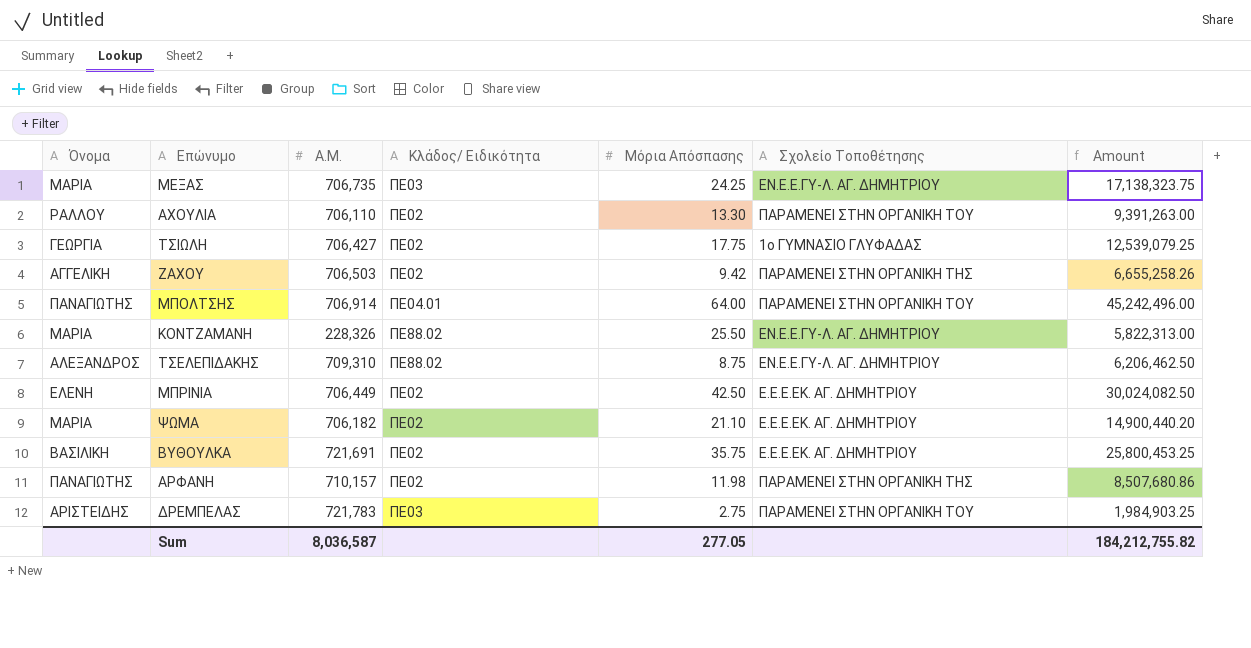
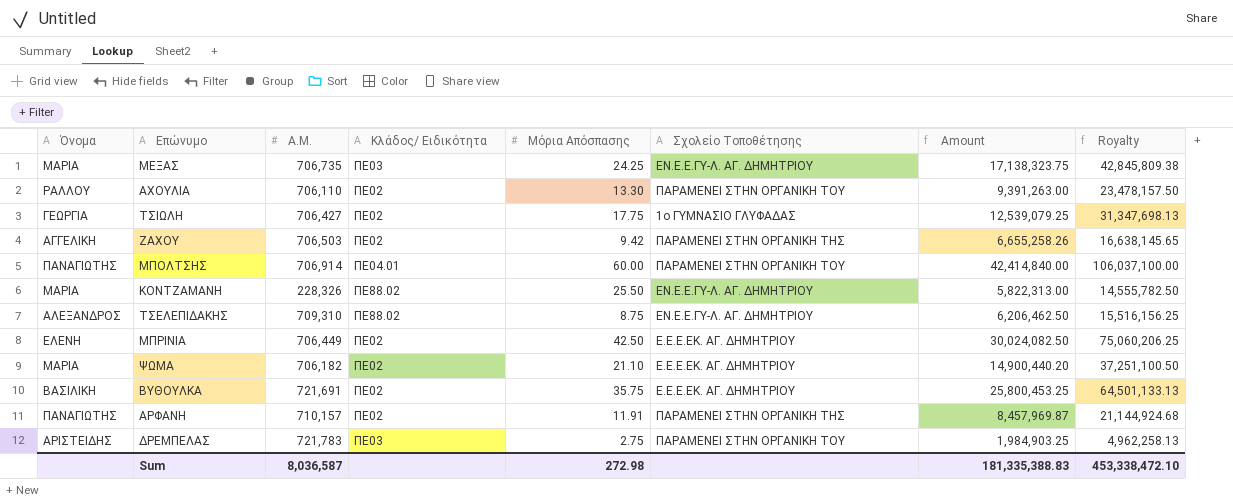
column Royalty | formula: none -> [Amount] * 2.5
ΜΠΟΛΤΣΗΣ | Μόρια Απόσπασης: 64.00 -> 60.00
ΜΠΟΛΤΣΗΣ | Amount: 45,242,496.00 -> 42,414,840.00
ΑΡΦΑΝΗ | Μόρια Απόσπασης: 11.98 -> 11.91
ΑΡΦΑΝΗ | Amount: 8,507,680.86 -> 8,457,969.87
Sum | Μόρια Απόσπασης: 277.05 -> 272.98
Sum | Amount: 184,212,755.82 -> 181,335,388.83

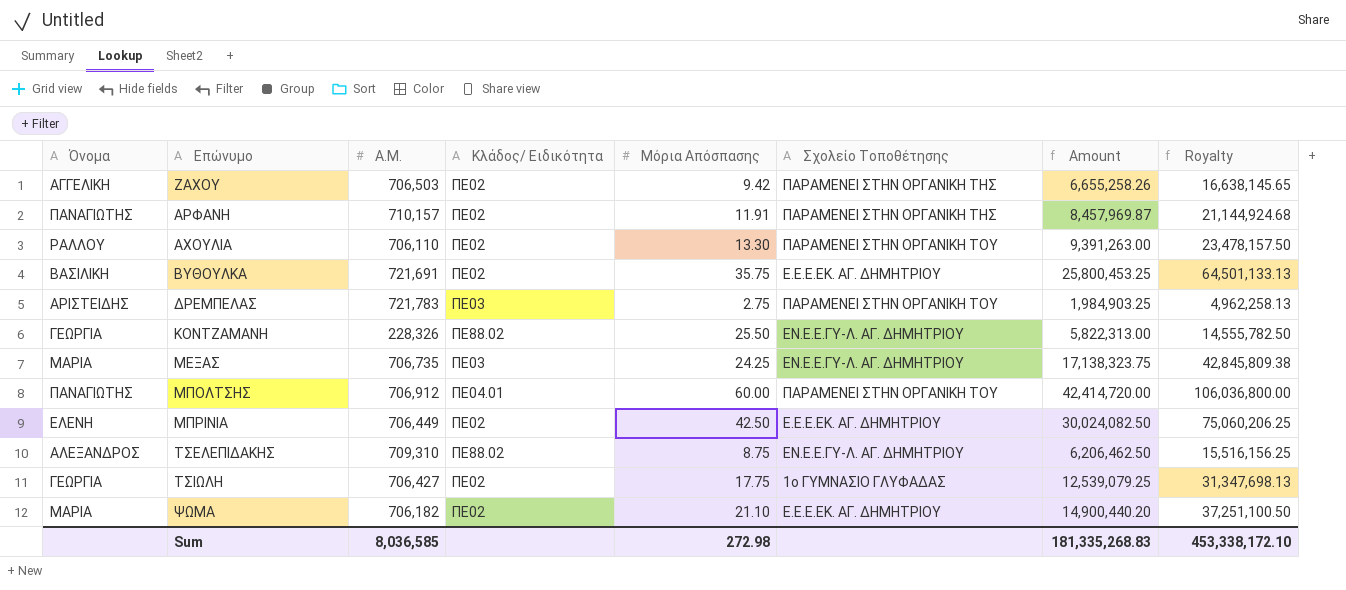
row order: none -> Επώνυμο ascending
ΚΟΝΤΖΑΜΑΝΗ | Όνομα: ΜΑΡΙΑ -> ΓΕΩΡΓΙΑ
ΜΠΟΛΤΣΗΣ | Α.Μ.: 706,914 -> 706,912
ΜΠΟΛΤΣΗΣ | Amount: 42,414,840.00 -> 42,414,720.00
ΜΠΟΛΤΣΗΣ | Royalty: 106,037,100.00 -> 106,036,800.00
Sum | Α.Μ.: 8,036,587 -> 8,036,585
Sum | Amount: 181,335,388.83 -> 181,335,268.83
Sum | Royalty: 453,338,472.10 -> 453,338,172.10

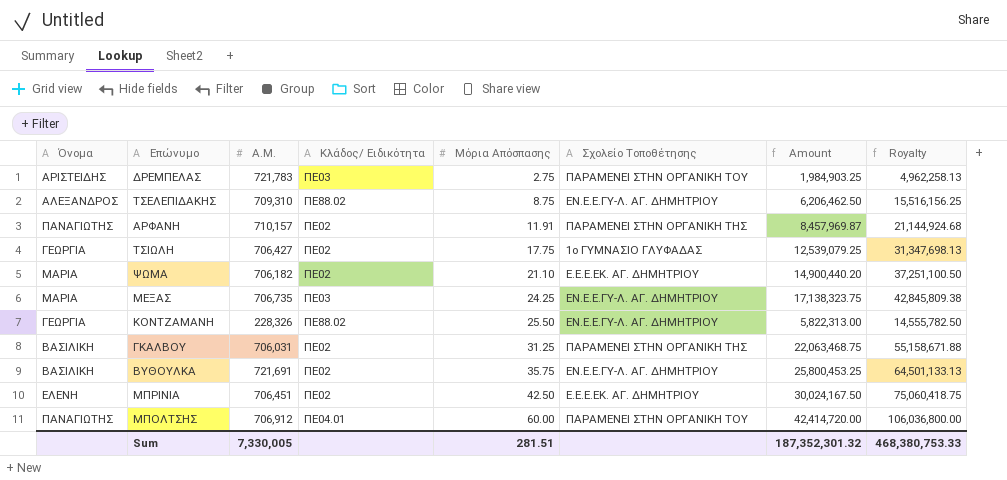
row order: Επώνυμο ascending -> Μόρια Απόσπασης ascending
row ZAXOY: ΑΓΓΕΛΙΚΗ | 706,503 | ΠΕ02 | 9.42 | ΠΑΡΑΜΕΝΕΙ ΣΤΗΝ ΟΡΓΑΝΙΚΗ ΤΗΣ | 6,655,258.26 | 16,638,145.65 -> none
row ΑΧΟΥΛΙΑ: ΡΑΛΛΟΥ | 706,110 | ΠΕ02 | 13.30 | ΠΑΡΑΜΕΝΕΙ ΣΤΗΝ ΟΡΓΑΝΙΚΗ ΤΟΥ | 9,391,263.00 | 23,478,157.50 -> none
row ΓΚΑΛΒΟΥ: none -> ΒΑΣΙΛΙΚΗ | 706,031 | ΠΕ02 | 31.25 | ΠΑΡΑΜΕΝΕΙ ΣΤΗΝ ΟΡΓΑΝΙΚΗ ΤΗΣ | 22,063,468.75 | 55,158,671.88
ΒΥΘΟΥΛΚΑ | Σχολείο Τοποθέτησης: Ε.Ε.Ε.ΕΚ. ΑΓ. ΔΗΜΗΤΡΙΟΥ -> ΕΝ.Ε.Ε.ΓΥ-Λ. ΑΓ. ΔΗΜΗΤΡΙΟΥ
ΜΠΡΙΝΙΑ | Α.Μ.: 706,449 -> 706,451
ΜΠΡΙΝΙΑ | Amount: 30,024,082.50 -> 30,024,167.50
ΜΠΡΙΝΙΑ | Royalty: 75,060,206.25 -> 75,060,418.75
Sum | Α.Μ.: 8,036,585 -> 7,330,005
Sum | Μόρια Απόσπασης: 272.98 -> 281.51
Sum | Amount: 181,335,268.83 -> 187,352,301.32
Sum | Royalty: 453,338,172.10 -> 468,380,753.33

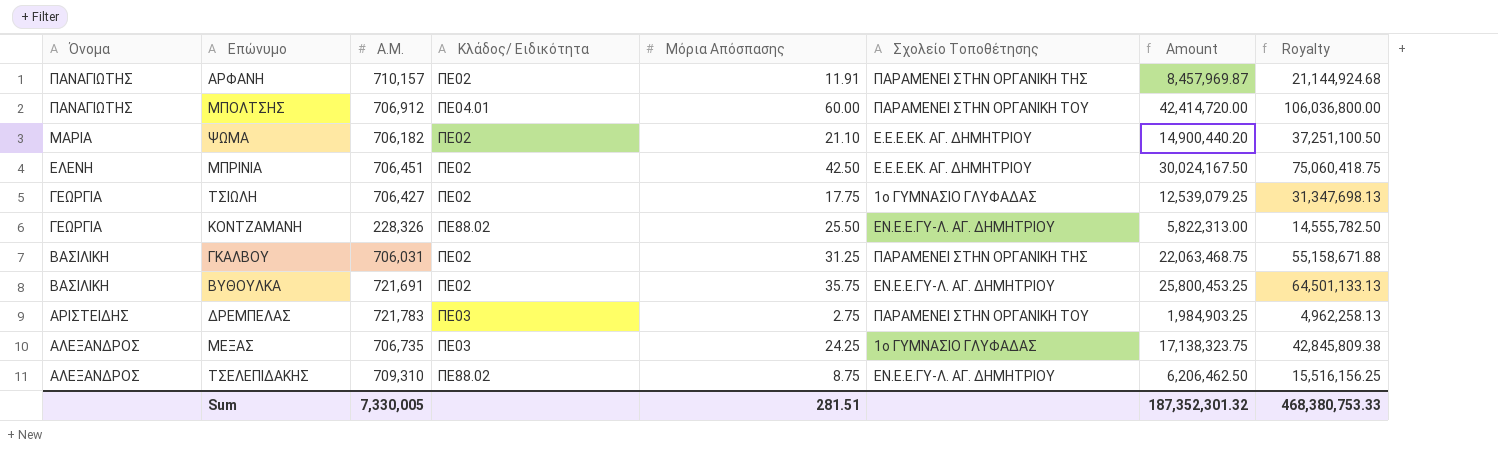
row order: Μόρια Απόσπασης ascending -> Όνομα descending
ΜΕΞΑΣ | Όνομα: ΜΑΡΙΑ -> ΑΛΕΞΑΝΔΡΟΣ
ΜΕΞΑΣ | Σχολείο Τοποθέτησης: ΕΝ.Ε.Ε.ΓΥ-Λ. ΑΓ. ΔΗΜΗΤΡΙΟΥ -> 1ο ΓΥΜΝΑΣΙΟ ΓΛΥΦΑΔΑΣ

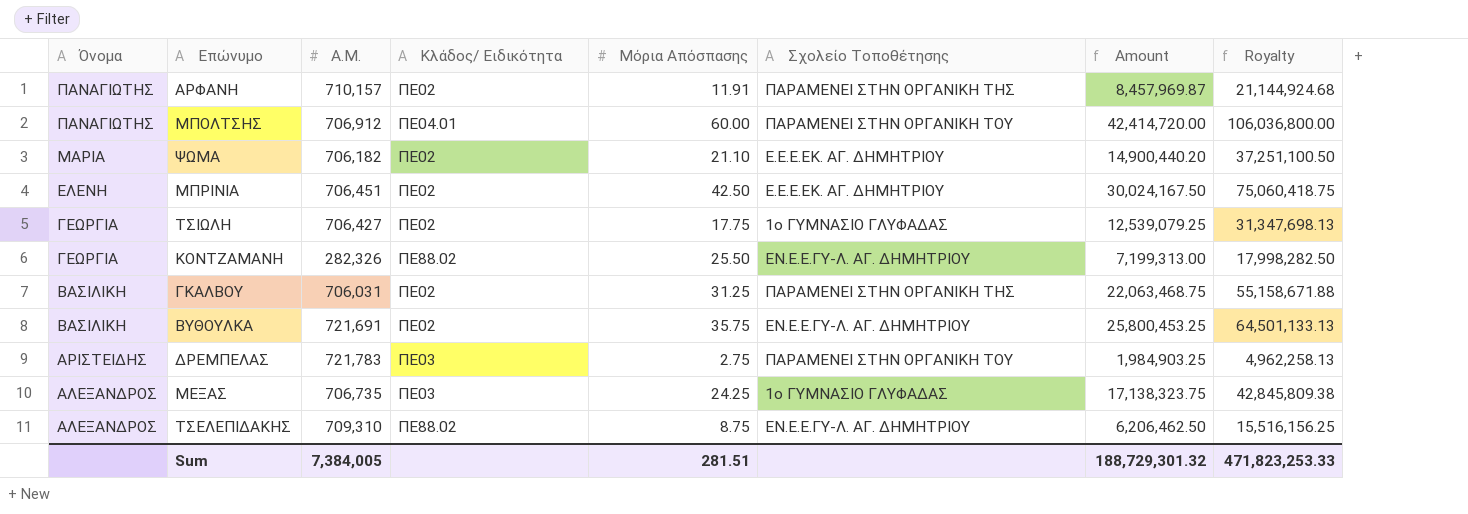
ΚΟΝΤΖΑΜΑΝΗ | Α.Μ.: 228,326 -> 282,326
ΚΟΝΤΖΑΜΑΝΗ | Amount: 5,822,313.00 -> 7,199,313.00
ΚΟΝΤΖΑΜΑΝΗ | Royalty: 14,555,782.50 -> 17,998,282.50
Sum | Α.Μ.: 7,330,005 -> 7,384,005
Sum | Amount: 187,352,301.32 -> 188,729,301.32
Sum | Royalty: 468,380,753.33 -> 471,823,253.33

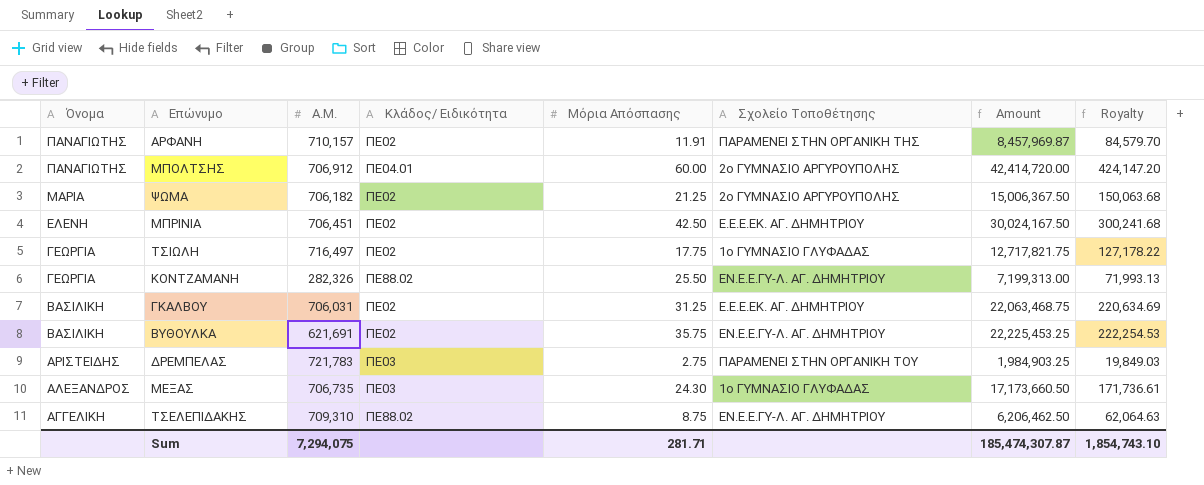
column Royalty | formula: [Amount] * 2.5 -> [Amount] * 0.01
ΜΠΟΛΤΣΗΣ | Σχολείο Τοποθέτησης: ΠΑΡΑΜΕΝΕΙ ΣΤΗΝ ΟΡΓΑΝΙΚΗ ΤΟΥ -> 2ο ΓΥΜΝΑΣΙΟ ΑΡΓΥΡΟΥΠΟΛΗΣ
ΨΩΜΑ | Μόρια Απόσπασης: 21.10 -> 21.25
ΨΩΜΑ | Σχολείο Τοποθέτησης: Ε.Ε.Ε.ΕΚ. ΑΓ. ΔΗΜΗΤΡΙΟΥ -> 2ο ΓΥΜΝΑΣΙΟ ΑΡΓΥΡΟΥΠΟΛΗΣ
ΨΩΜΑ | Amount: 14,900,440.20 -> 15,006,367.50
ΤΣΙΩΛΗ | Α.Μ.: 706,427 -> 716,497
ΤΣΙΩΛΗ | Amount: 12,539,079.25 -> 12,717,821.75
ΓΚΑΛΒΟΥ | Σχολείο Τοποθέτησης: ΠΑΡΑΜΕΝΕΙ ΣΤΗΝ ΟΡΓΑΝΙΚΗ ΤΗΣ -> Ε.Ε.Ε.ΕΚ. ΑΓ. ΔΗΜΗΤΡΙΟΥ
ΒΥΘΟΥΛΚΑ | Α.Μ.: 721,691 -> 621,691
ΒΥΘΟΥΛΚΑ | Amount: 25,800,453.25 -> 22,225,453.25
ΜΕΞΑΣ | Μόρια Απόσπασης: 24.25 -> 24.30
ΜΕΞΑΣ | Amount: 17,138,323.75 -> 17,173,660.50
ΤΣΕΛΕΠΙΔΑΚΗΣ | Όνομα: ΑΛΕΞΑΝΔΡΟΣ -> ΑΓΓΕΛΙΚΗ
Sum | Α.Μ.: 7,384,005 -> 7,294,075
Sum | Μόρια Απόσπασης: 281.51 -> 281.71
Sum | Amount: 188,729,301.32 -> 185,474,307.87
Sum | Royalty: 471,823,253.33 -> 1,854,743.10

